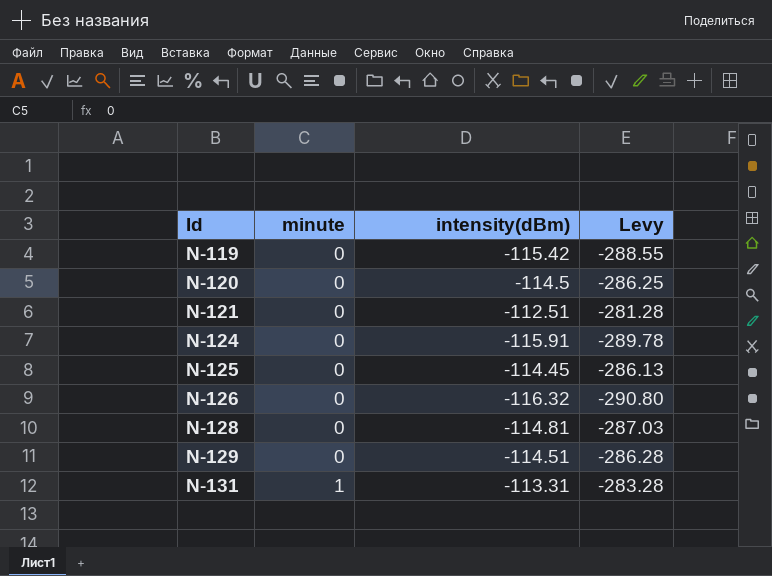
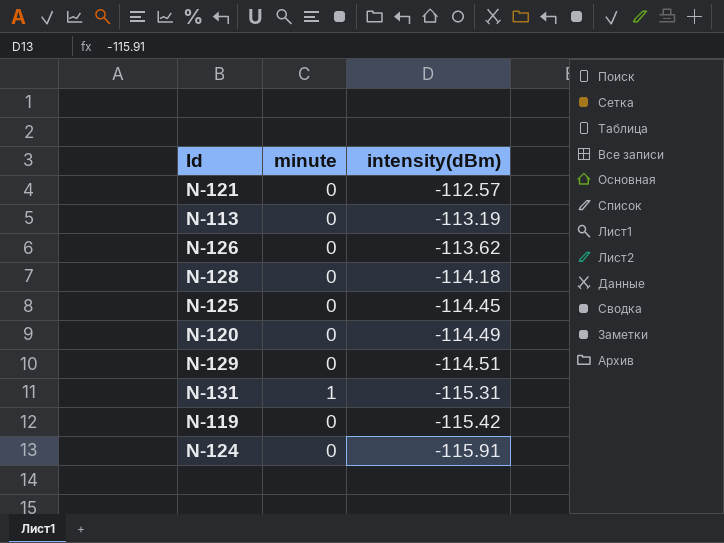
row order: Id ascending -> intensity(dBm) descending
column Levy | formula: [intensity(dBm)] * 2.5 -> none
N-121 | intensity(dBm): -112.51 -> -112.57
row N-113: none -> 0 | -113.19
N-126 | intensity(dBm): -116.32 -> -113.62
N-128 | intensity(dBm): -114.81 -> -114.18
N-120 | intensity(dBm): -114.5 -> -114.49
N-131 | intensity(dBm): -113.31 -> -115.31

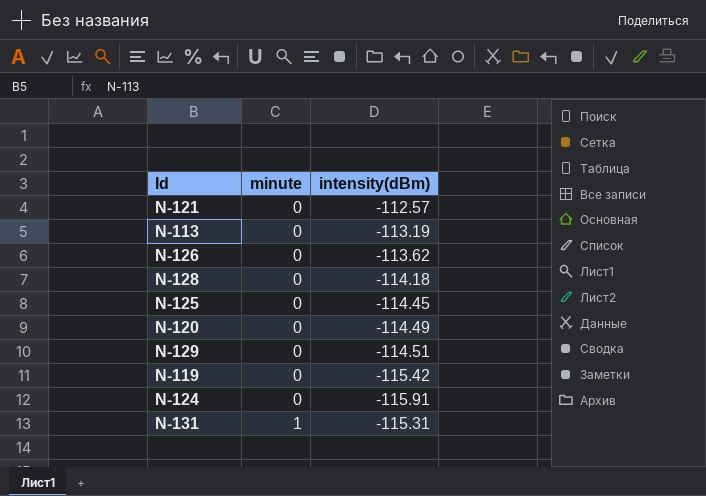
row order: intensity(dBm) descending -> minute ascending

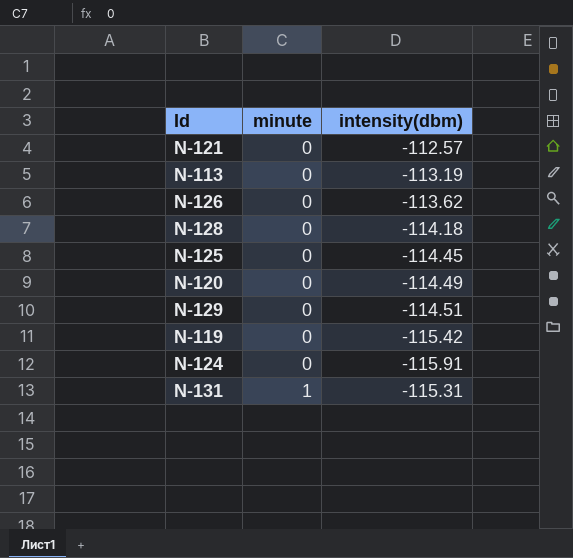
column name: intensity(dBm) -> intensity(dbm)

